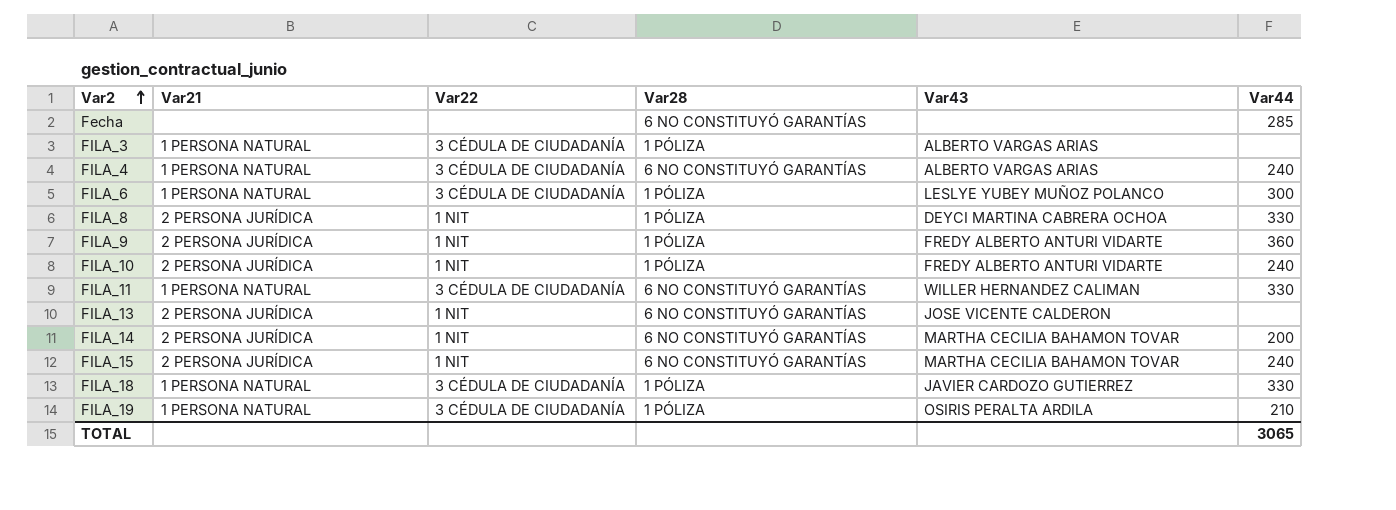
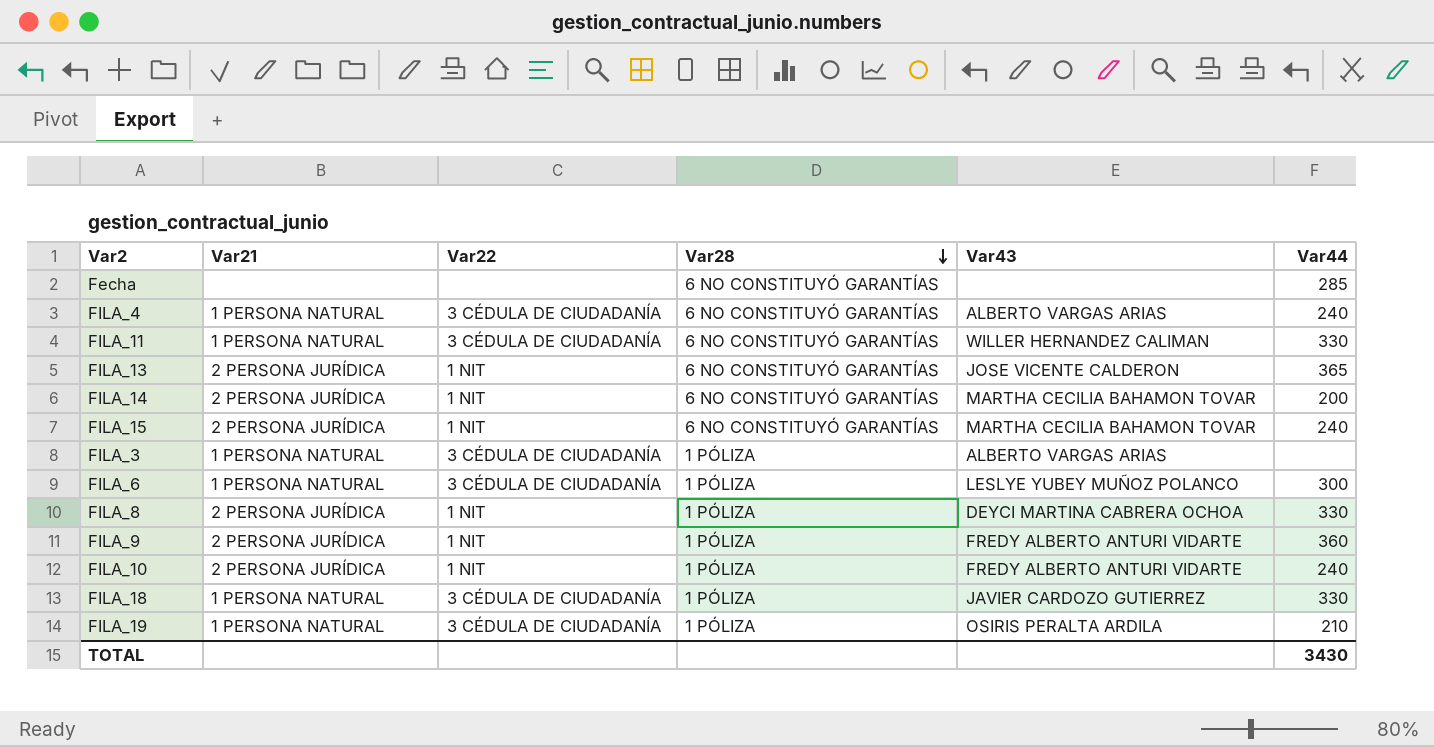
row order: Var2 ascending -> Var28 descending
FILA_13 | Var44: none -> 365
TOTAL | Var44: 3065 -> 3430

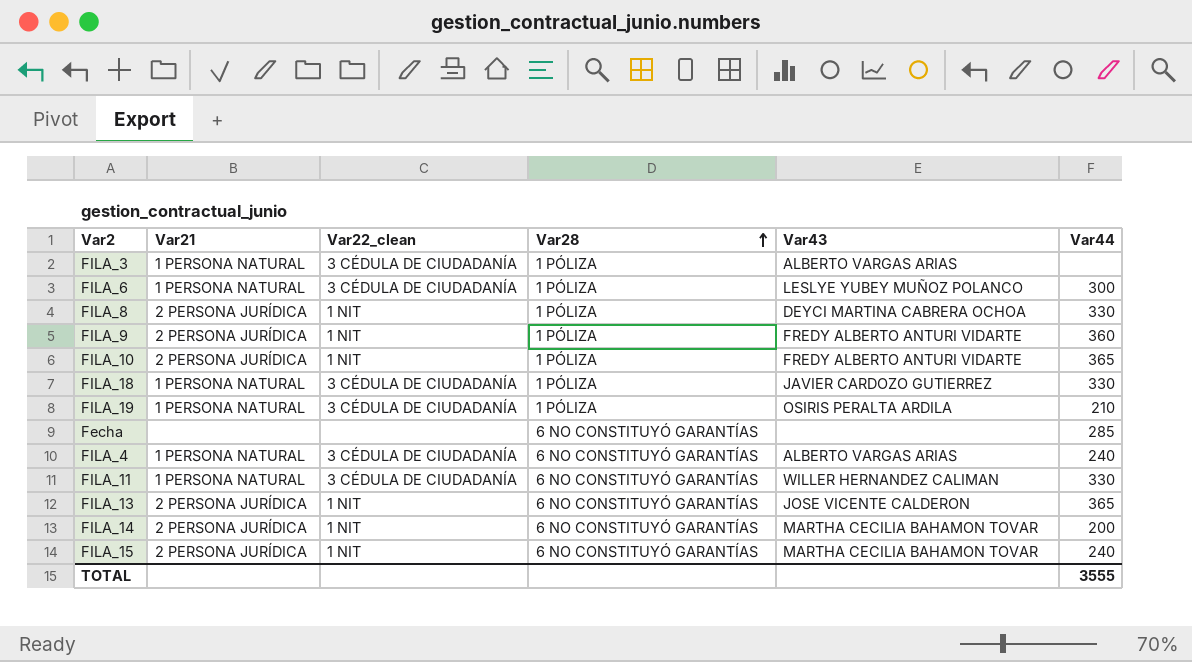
row order: Var28 descending -> Var28 ascending
column name: Var22 -> Var22_clean
FILA_10 | Var44: 240 -> 365
TOTAL | Var44: 3430 -> 3555

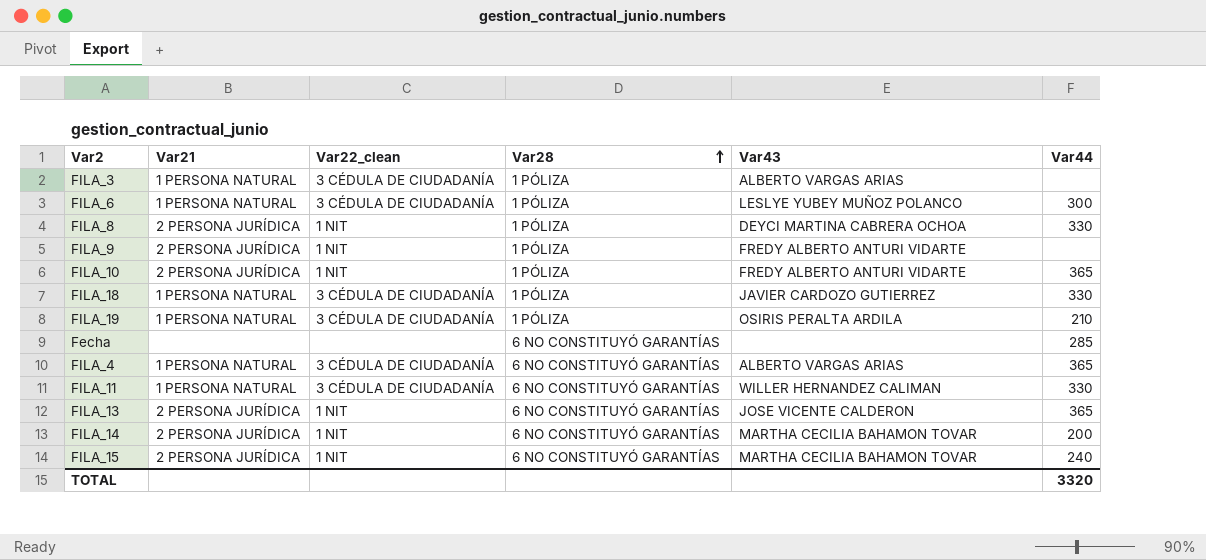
FILA_9 | Var44: 360 -> none
FILA_4 | Var44: 240 -> 365
TOTAL | Var44: 3555 -> 3320

